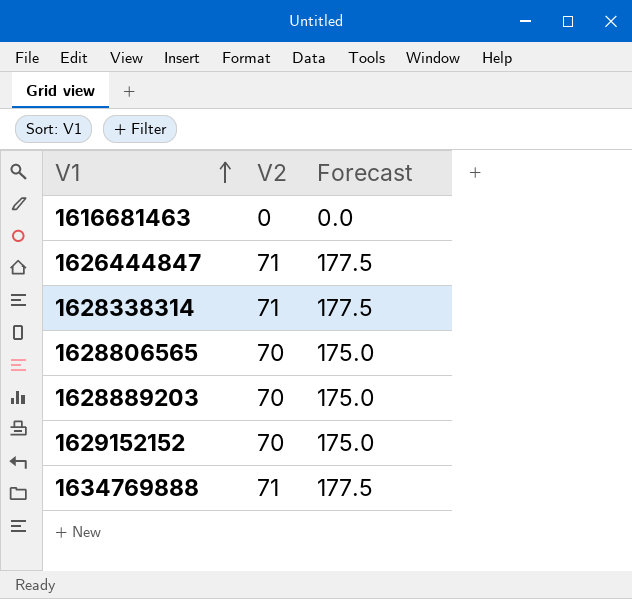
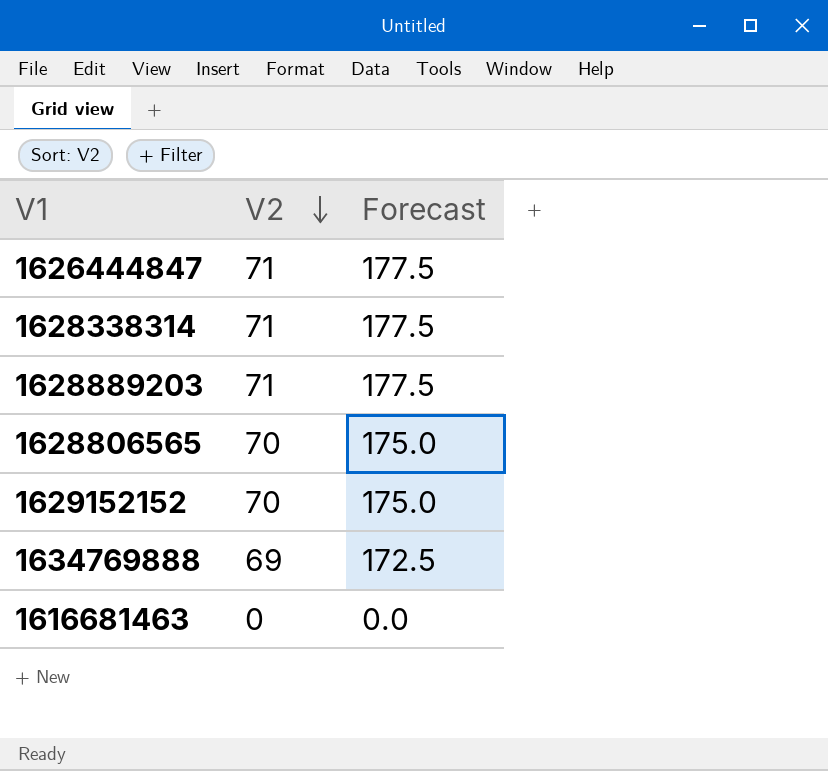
row order: V1 ascending -> V2 descending
1628889203 | V2: 70 -> 71
1628889203 | Forecast: 175.0 -> 177.5
1634769888 | V2: 71 -> 69
1634769888 | Forecast: 177.5 -> 172.5

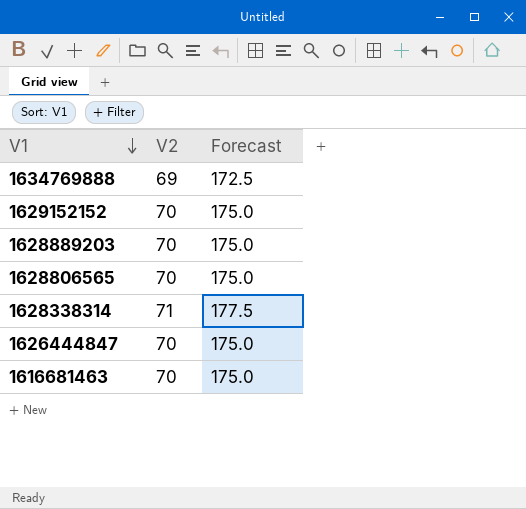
row order: V2 descending -> V1 descending
1628889203 | V2: 71 -> 70
1628889203 | Forecast: 177.5 -> 175.0
1626444847 | V2: 71 -> 70
1626444847 | Forecast: 177.5 -> 175.0
1616681463 | V2: 0 -> 70
1616681463 | Forecast: 0.0 -> 175.0

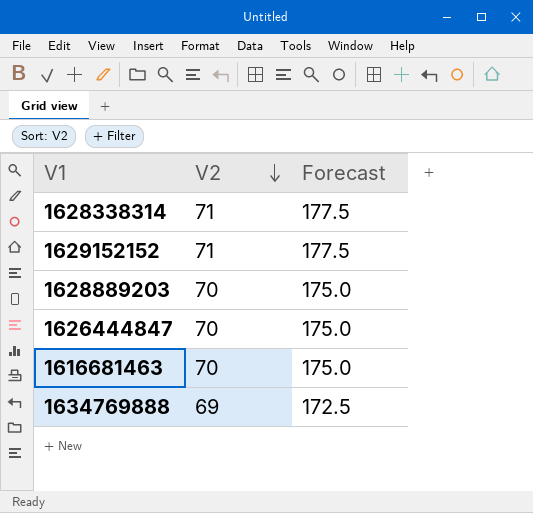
row order: V1 descending -> V2 descending
row 1628806565: 70 | 175.0 -> none
1629152152 | V2: 70 -> 71
1629152152 | Forecast: 175.0 -> 177.5

